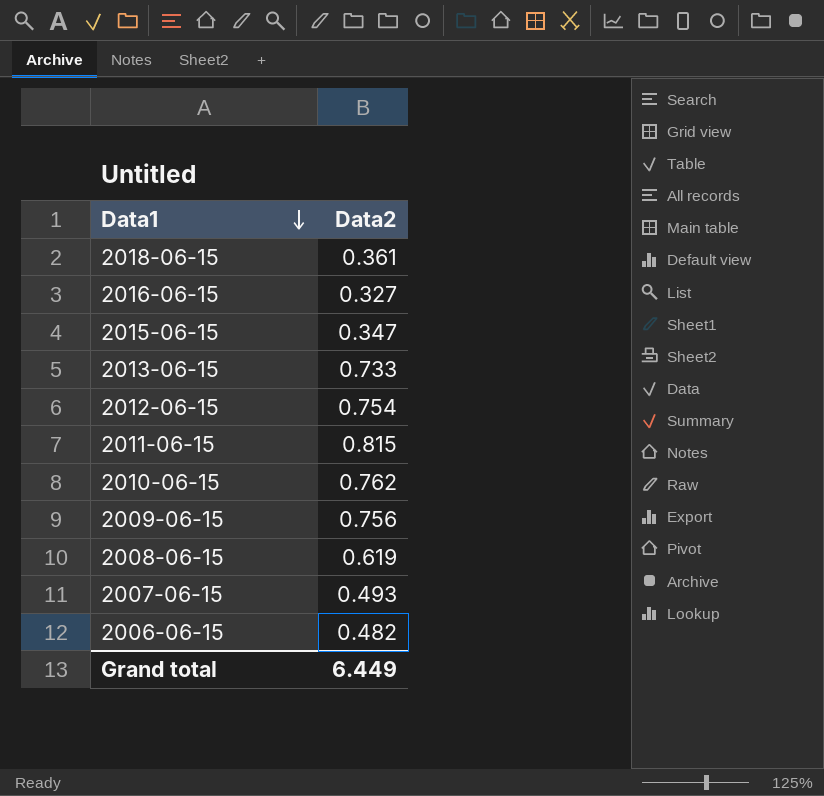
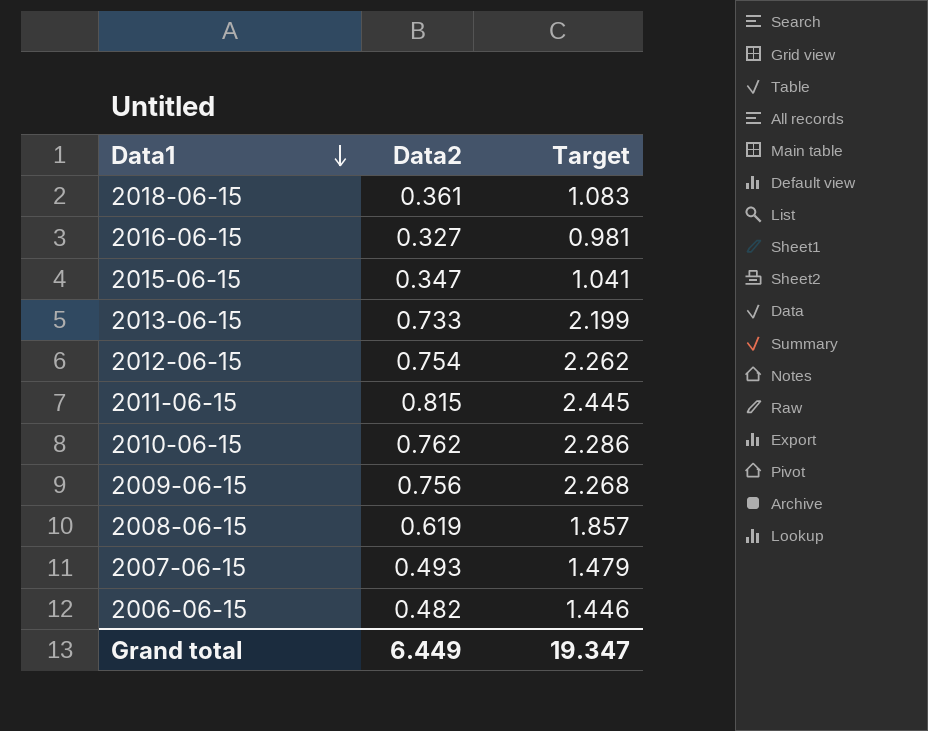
column Target | formula: none -> [Data2] * 3

